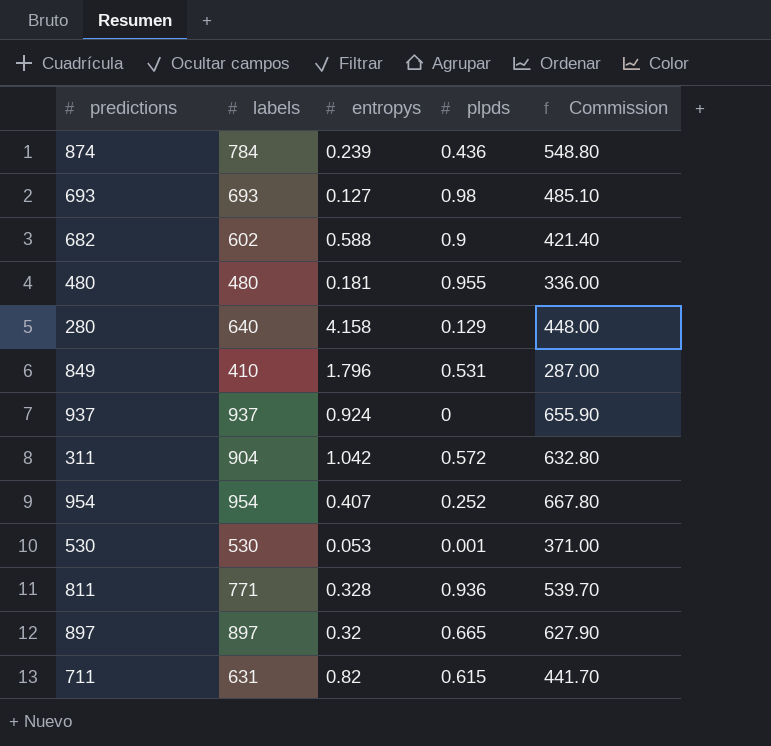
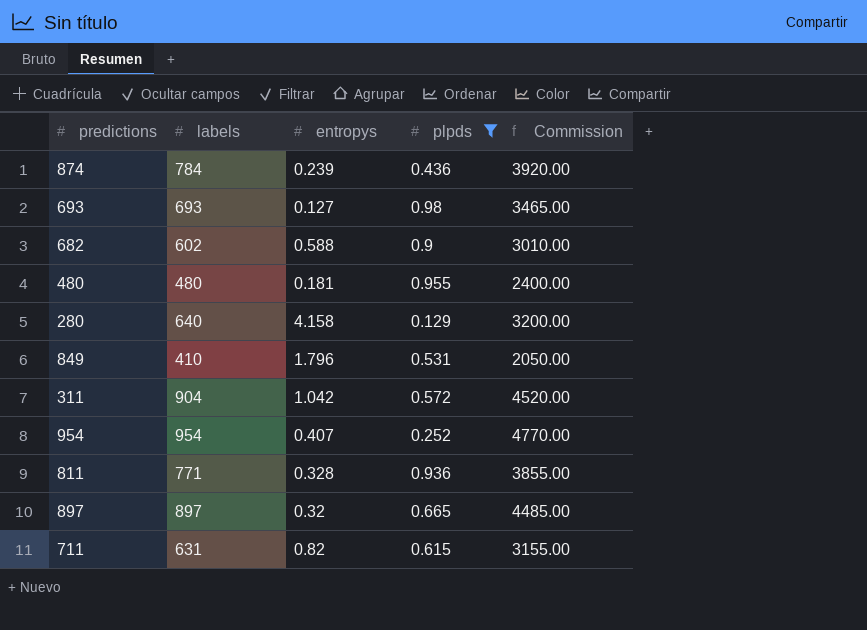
filter: none -> plpds >= 0.129
column Commission | formula: [labels] * 0.7 -> [labels] * 5

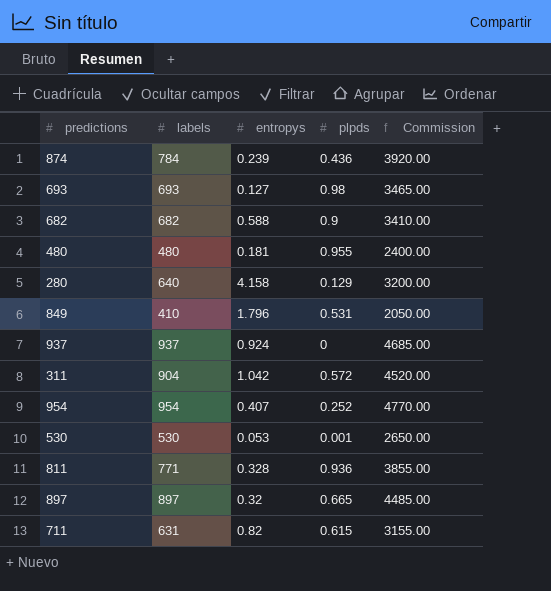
filter: plpds >= 0.129 -> none
682 | labels: 602 -> 682
682 | Commission: 3010.00 -> 3410.00

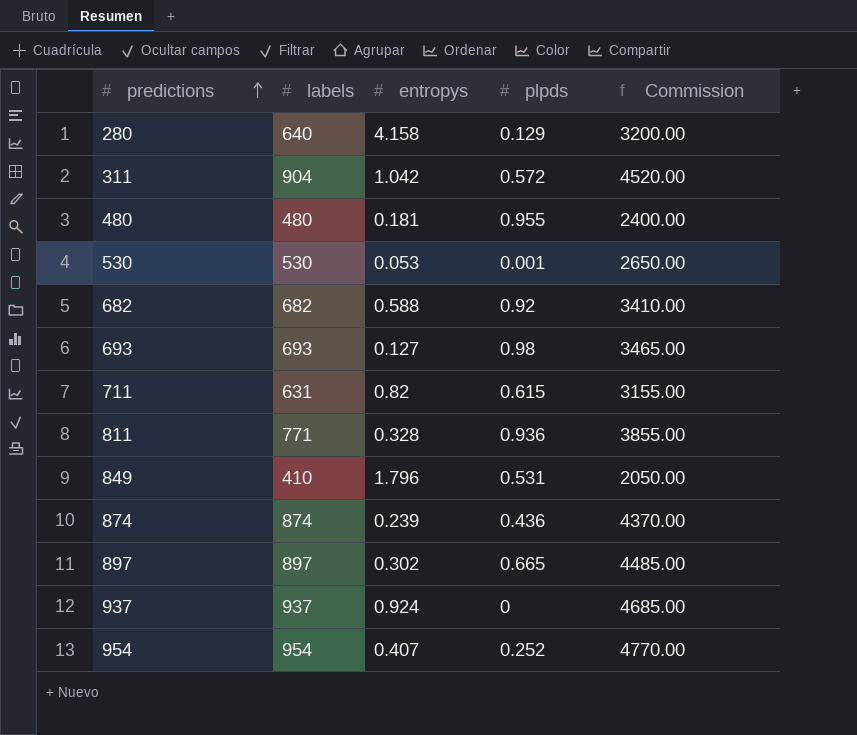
row order: none -> predictions ascending
682 | plpds: 0.9 -> 0.92
874 | labels: 784 -> 874
874 | Commission: 3920.00 -> 4370.00
897 | entropys: 0.32 -> 0.302

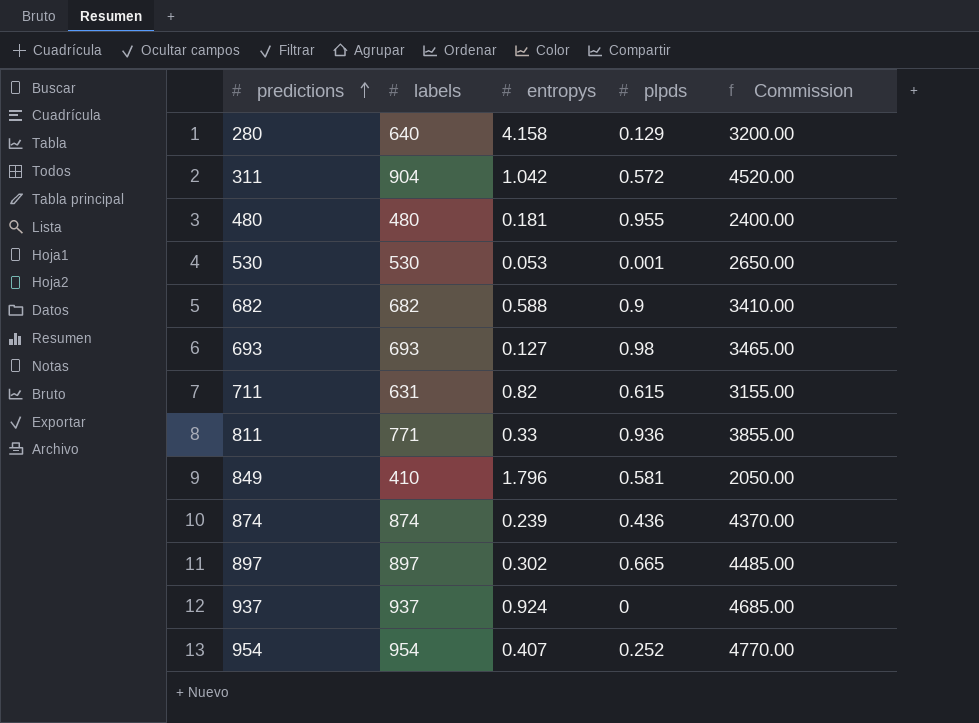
682 | plpds: 0.92 -> 0.9
811 | entropys: 0.328 -> 0.33
849 | plpds: 0.531 -> 0.581

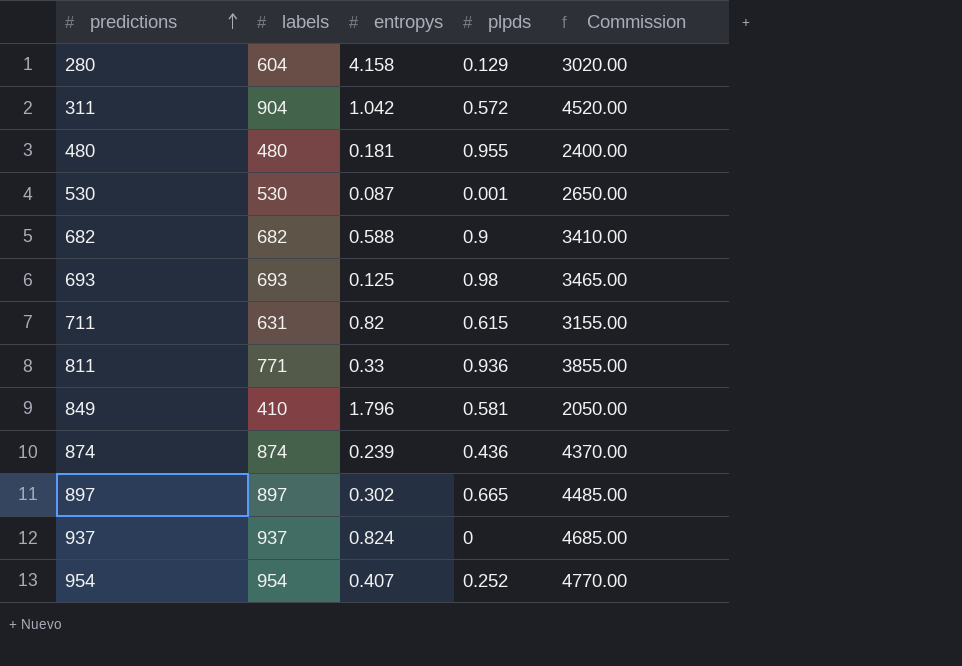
280 | labels: 640 -> 604
280 | Commission: 3200.00 -> 3020.00
530 | entropys: 0.053 -> 0.087
693 | entropys: 0.127 -> 0.125
937 | entropys: 0.924 -> 0.824

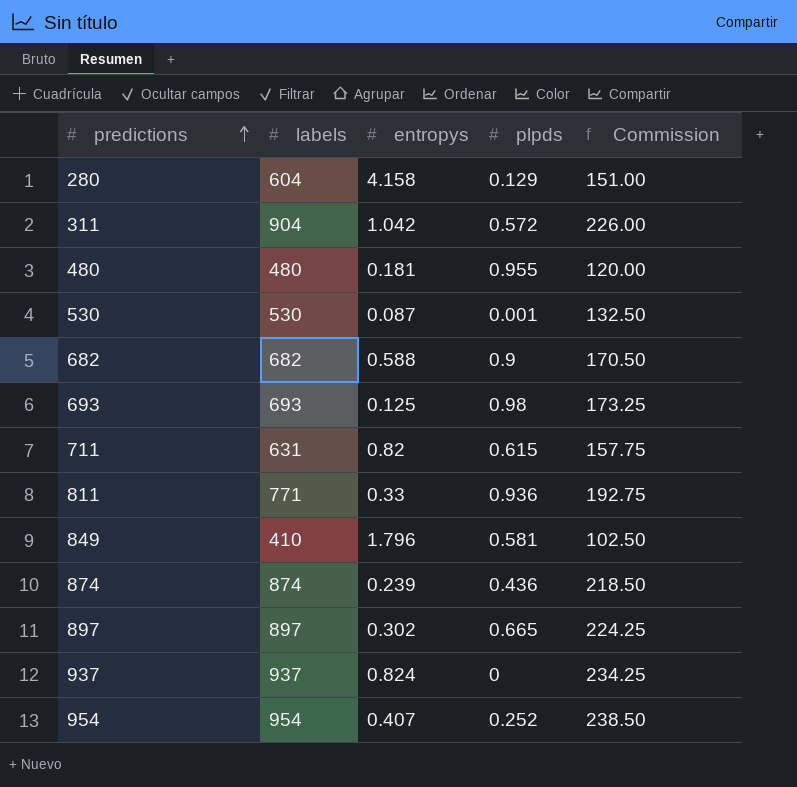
column Commission | formula: [labels] * 5 -> [labels] * 0.25

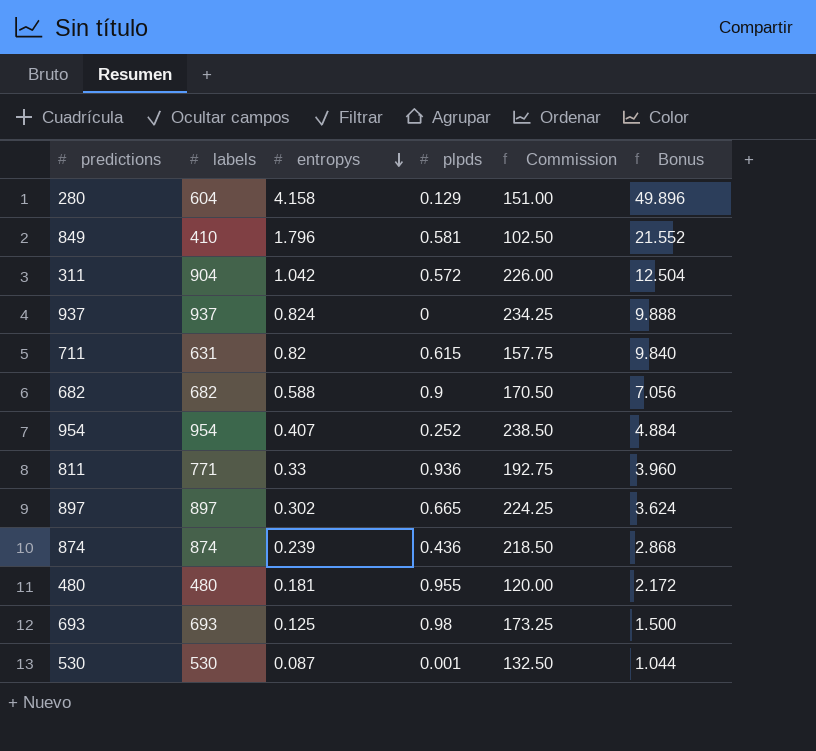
row order: predictions ascending -> entropys descending
column Bonus | formula: none -> [entropys] * 12

